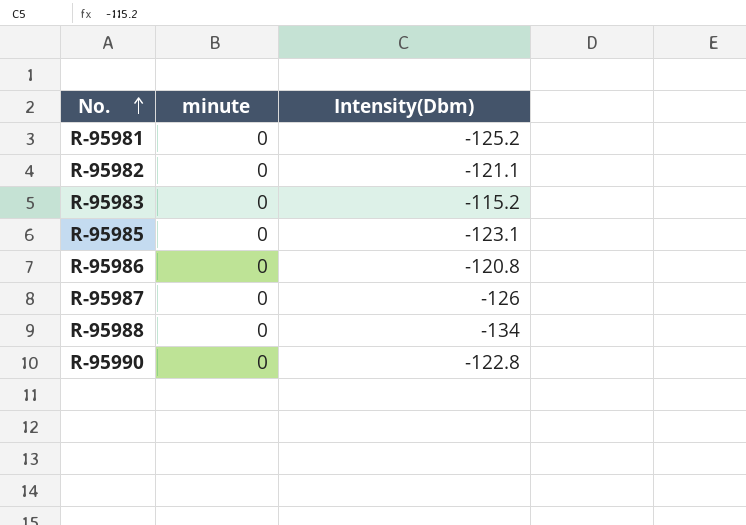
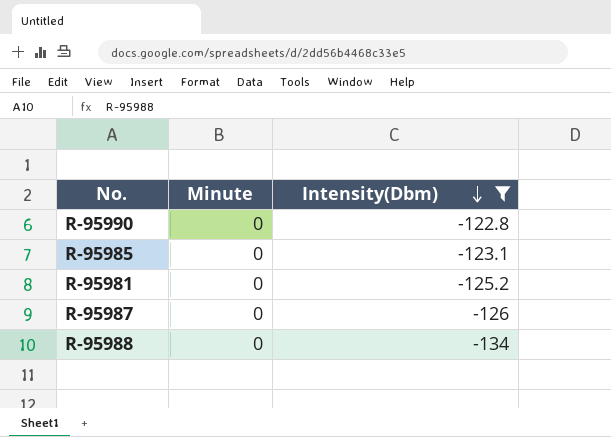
filter: none -> Intensity(Dbm) <= -122.8
row order: No. ascending -> Intensity(Dbm) descending
column name: minute -> Minute

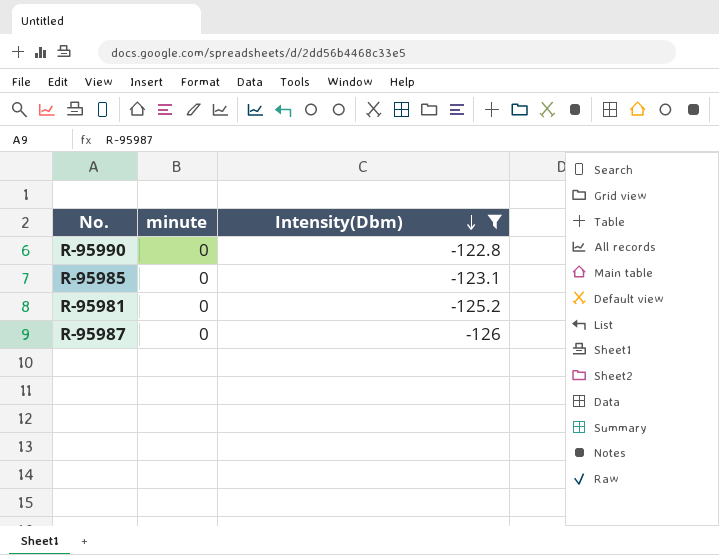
column name: Minute -> minute
row R-95988: 0 | -134 -> none

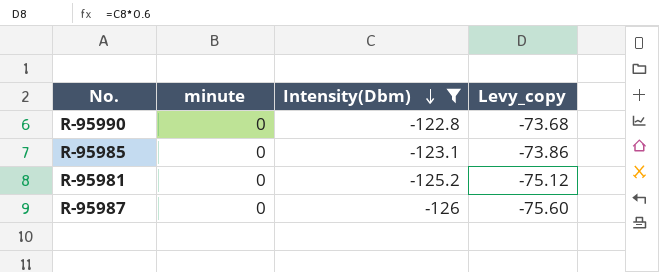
column Levy_copy | formula: none -> [Intensity(Dbm)] * 0.6

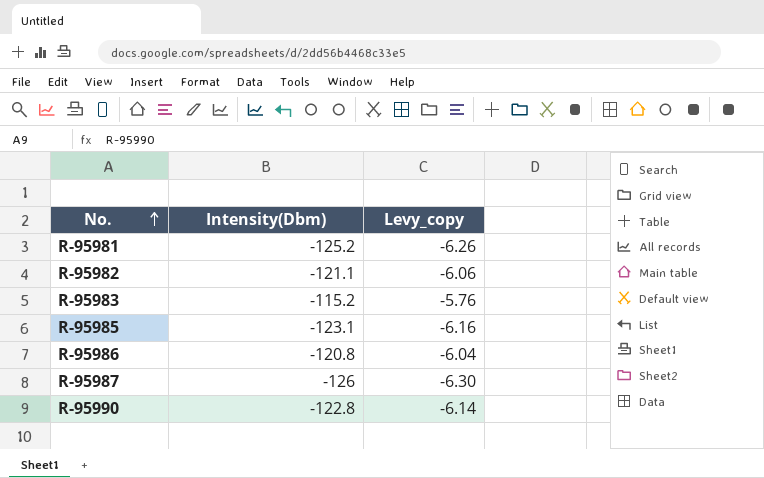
filter: Intensity(Dbm) <= -122.8 -> none
row order: Intensity(Dbm) descending -> No. ascending
column minute | position: 2 -> none
column Levy_copy | formula: [Intensity(Dbm)] * 0.6 -> [Intensity(Dbm)] * 0.05

